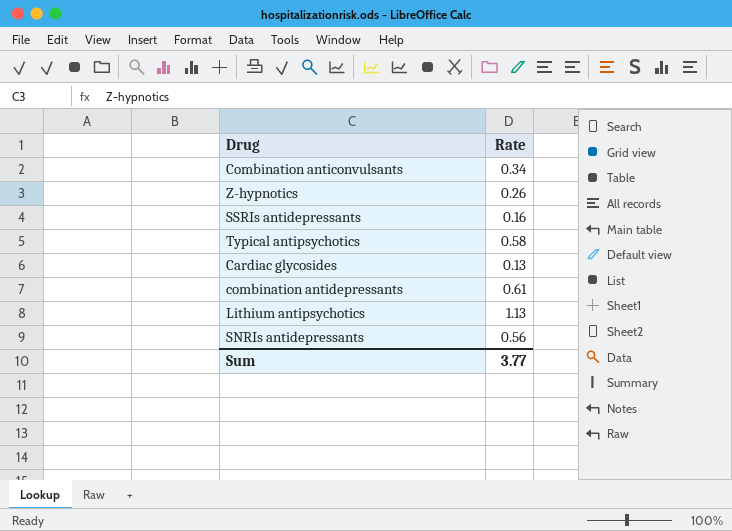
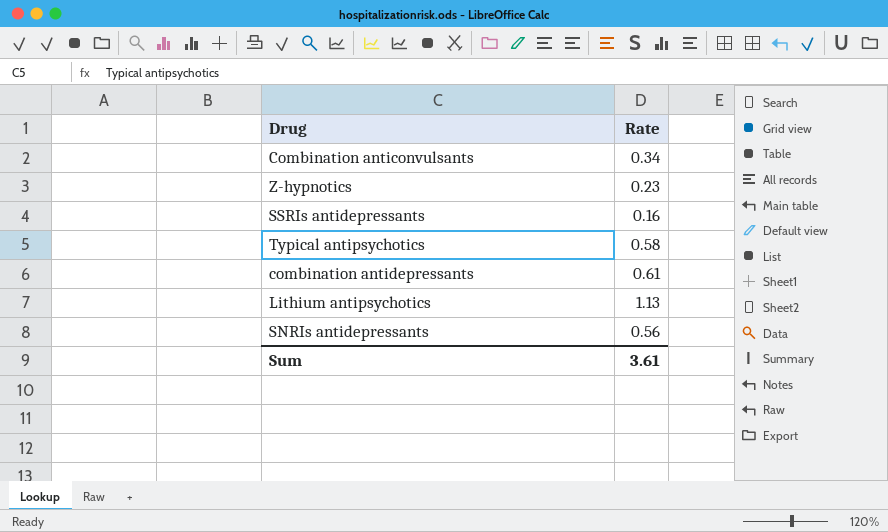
row Cardiac glycosides: 0.13 -> none
Z-hypnotics | Rate: 0.26 -> 0.23
Sum | Rate: 3.77 -> 3.61

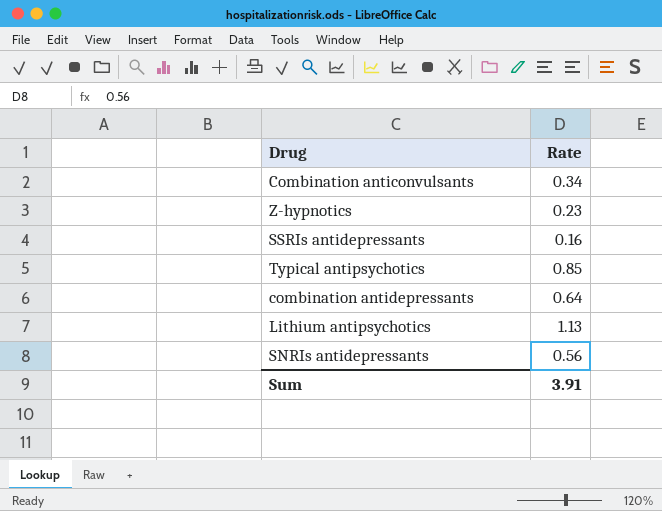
Typical antipsychotics | Rate: 0.58 -> 0.85
combination antidepressants | Rate: 0.61 -> 0.64
Sum | Rate: 3.61 -> 3.91

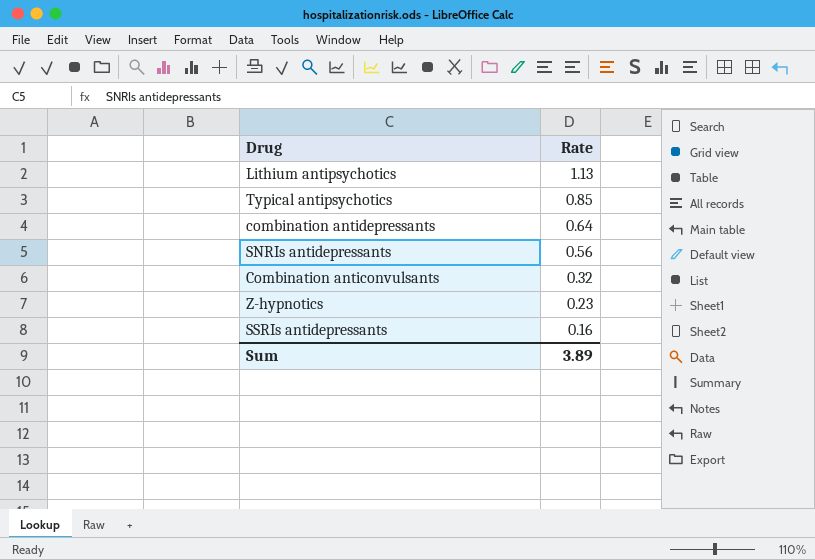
row order: none -> Rate descending
Combination anticonvulsants | Rate: 0.34 -> 0.32
Sum | Rate: 3.91 -> 3.89

